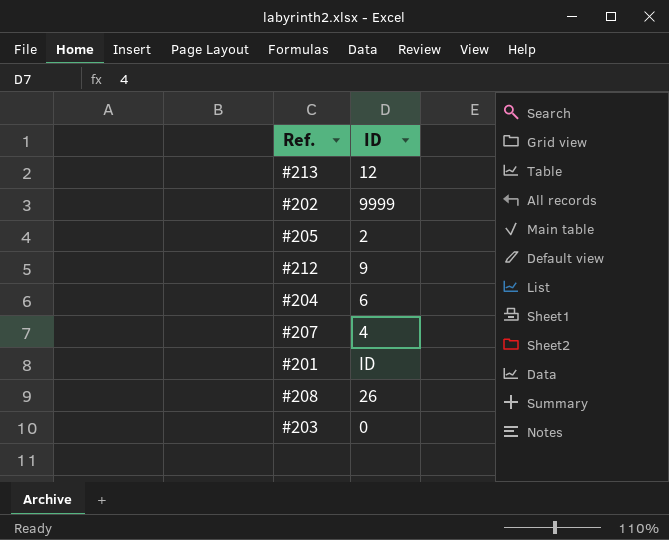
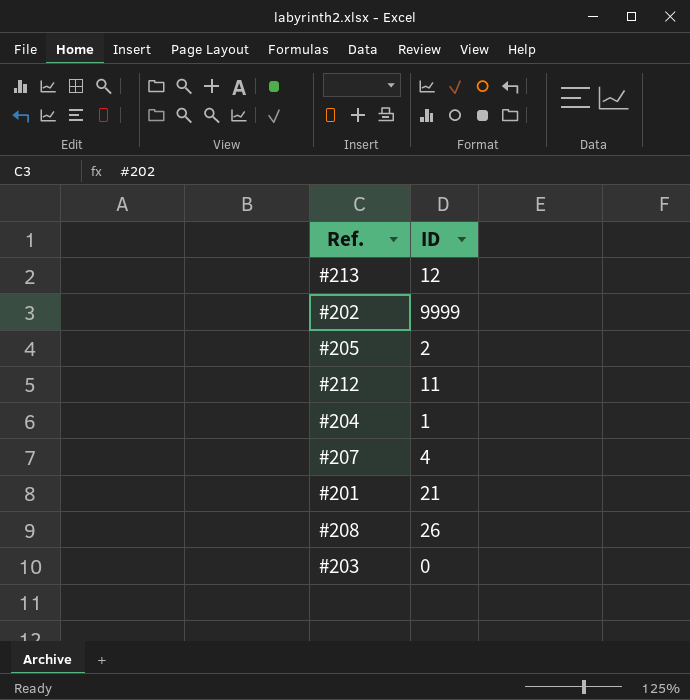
#212 | ID: 9 -> 11
#204 | ID: 6 -> 1
#201 | ID: ID -> 21

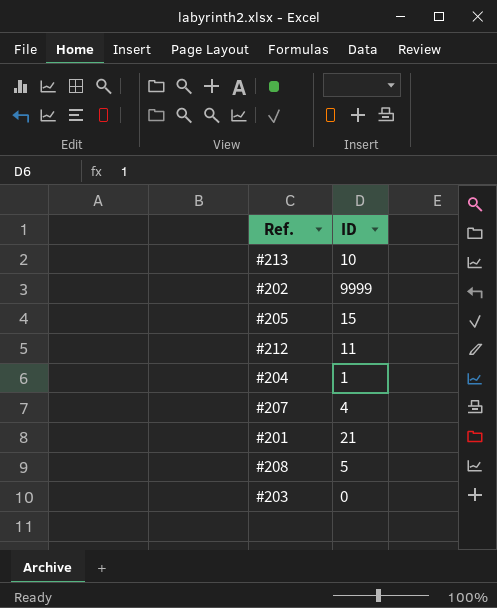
#213 | ID: 12 -> 10
#205 | ID: 2 -> 15
#208 | ID: 26 -> 5

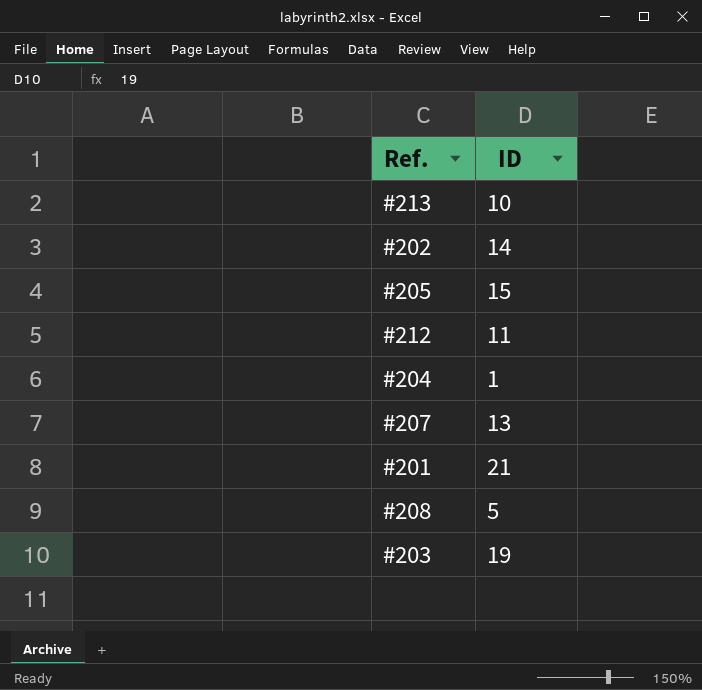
#202 | ID: 9999 -> 14
#207 | ID: 4 -> 13
#203 | ID: 0 -> 19

